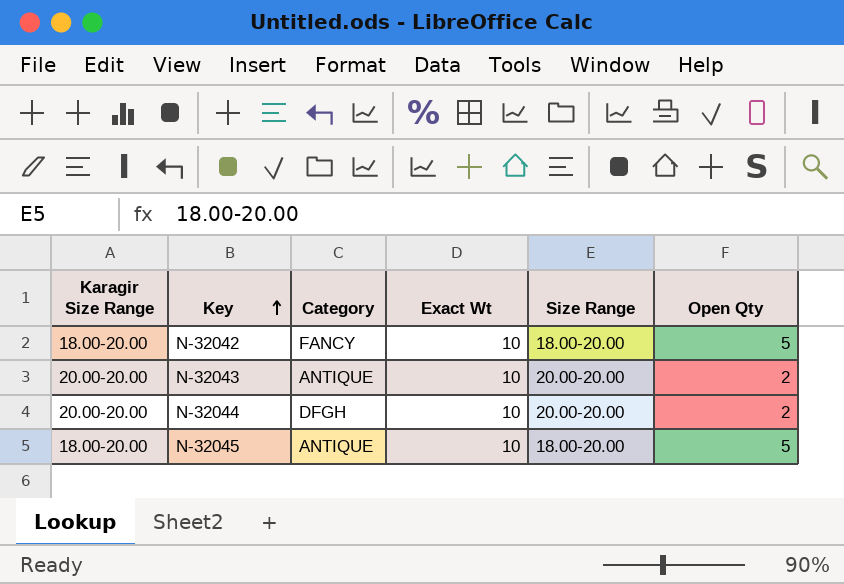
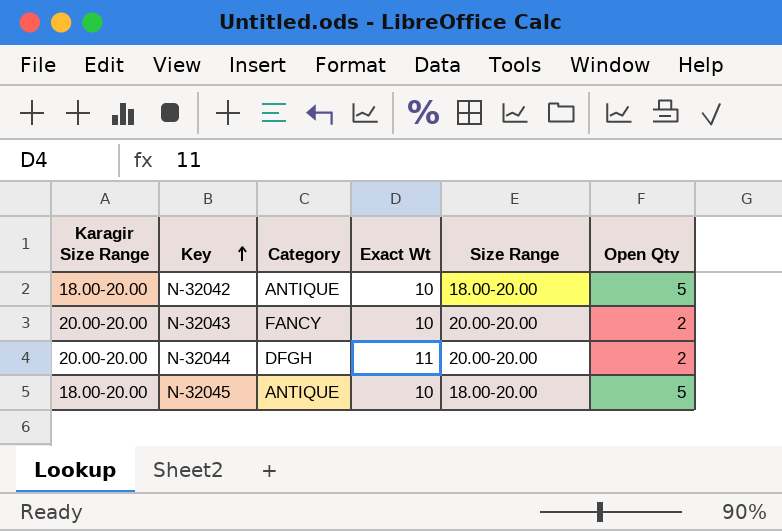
N-32042 | Category: FANCY -> ANTIQUE
N-32043 | Category: ANTIQUE -> FANCY
N-32044 | Exact Wt: 10 -> 11

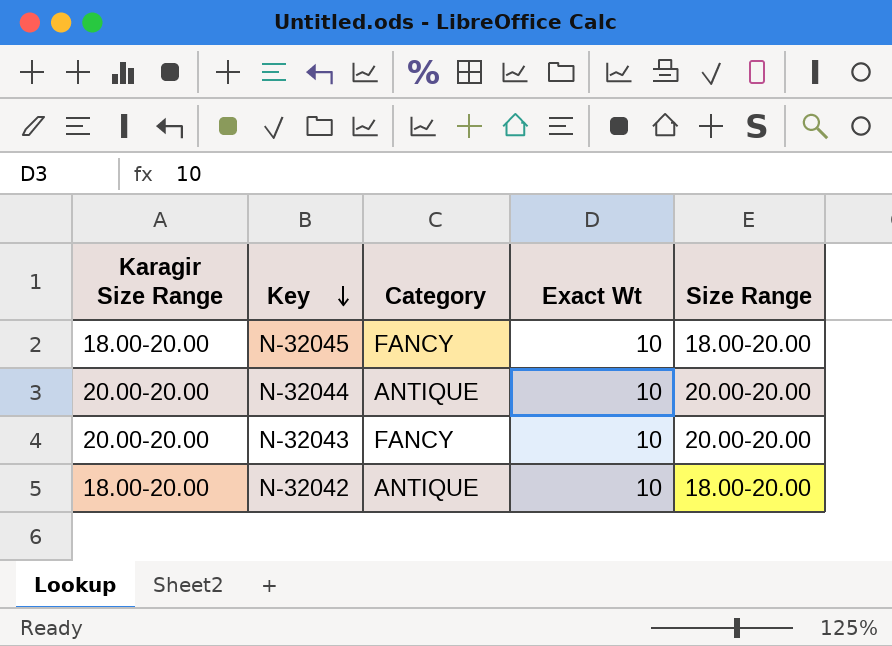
row order: Key ascending -> Key descending
column Open Qty | position: 6 -> none
N-32045 | Category: ANTIQUE -> FANCY
N-32044 | Category: DFGH -> ANTIQUE
N-32044 | Exact Wt: 11 -> 10

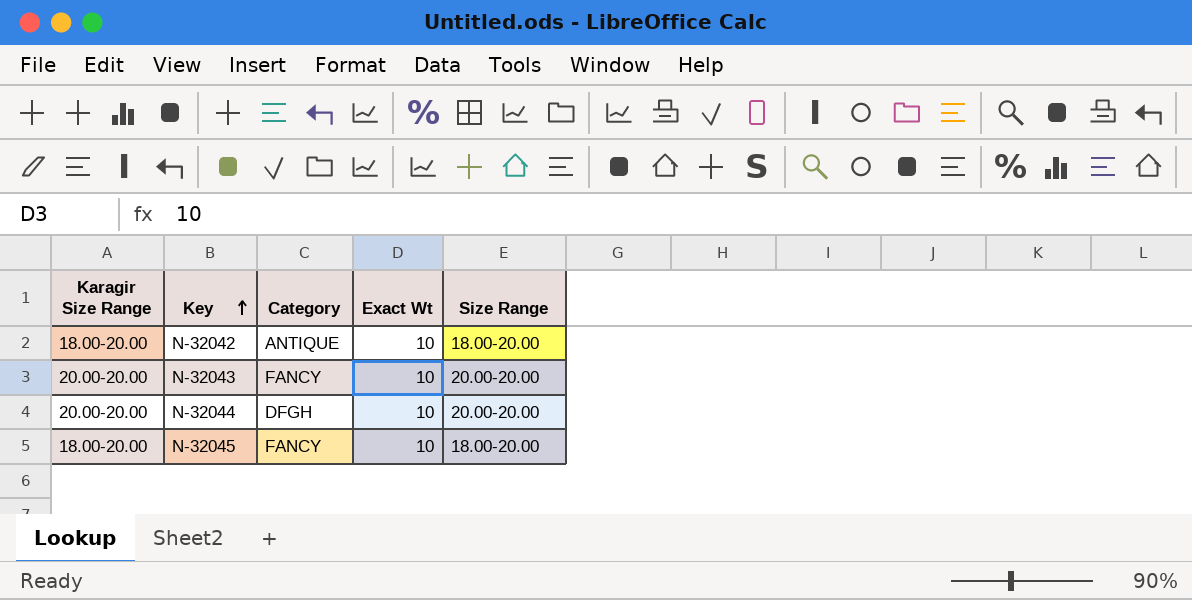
row order: Key descending -> Key ascending
N-32044 | Category: ANTIQUE -> DFGH

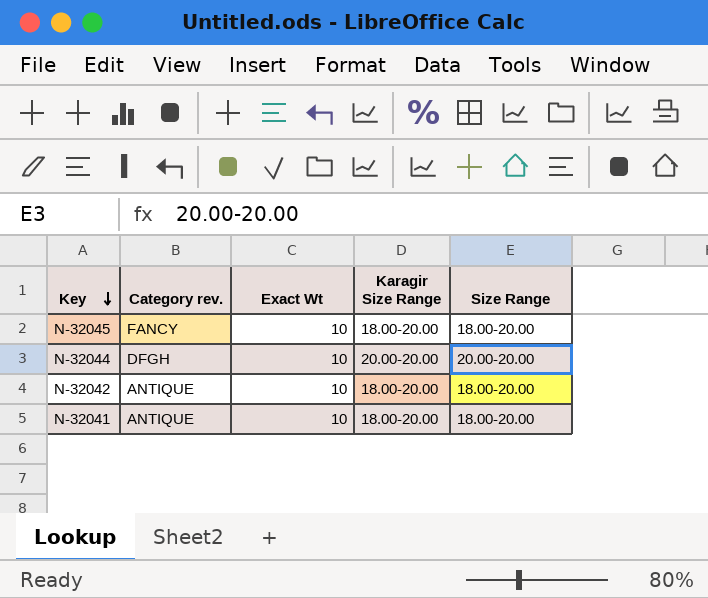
row order: Key ascending -> Key descending
column name: Category -> Category rev.
column Karagir Size Range | position: 1 -> 4
row N-32043: 20.00-20.00 | FANCY | 10 | 20.00-20.00 -> none
row N-32041: none -> ANTIQUE | 10 | 18.00-20.00 | 18.00-20.00

